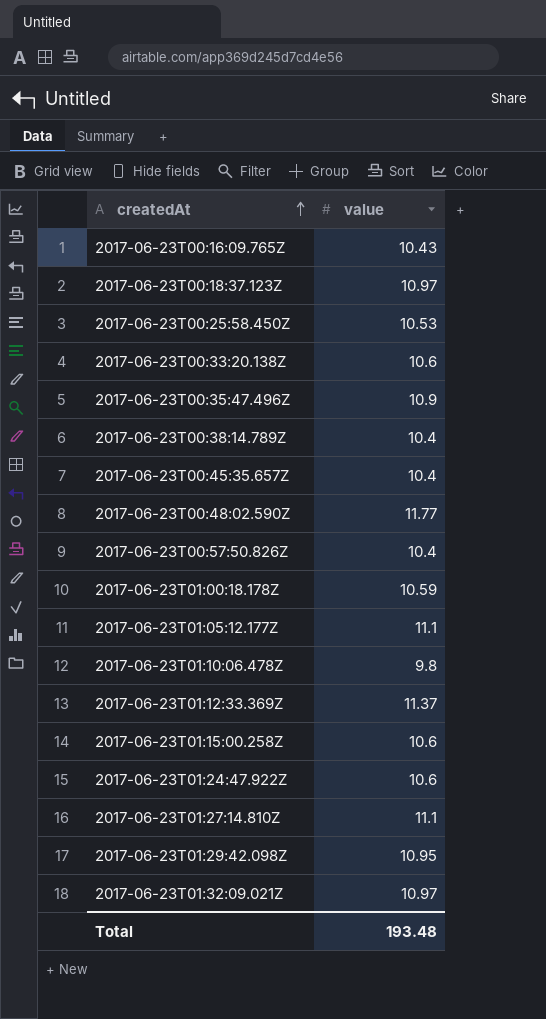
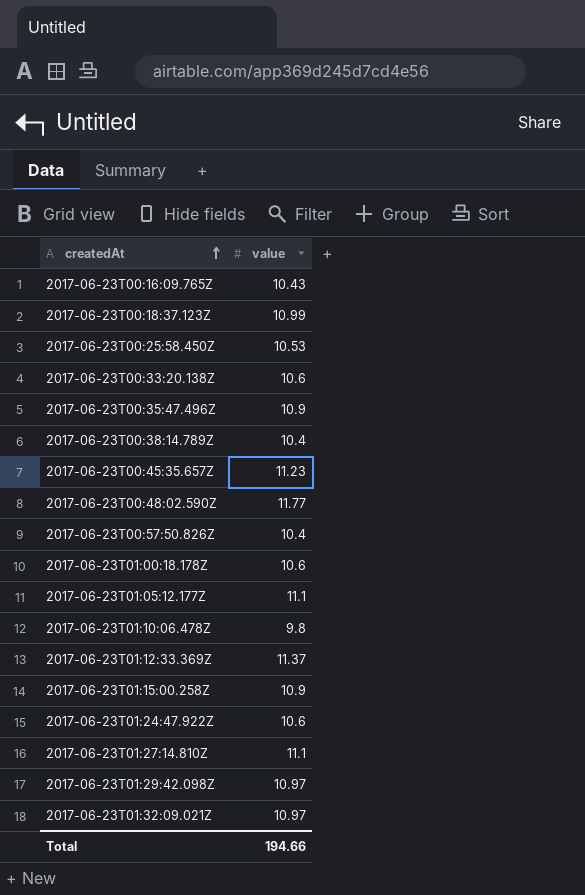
2017-06-23T00:18:37.123Z | value: 10.97 -> 10.99
2017-06-23T00:45:35.657Z | value: 10.4 -> 11.23
2017-06-23T01:00:18.178Z | value: 10.59 -> 10.6
2017-06-23T01:15:00.258Z | value: 10.6 -> 10.9
2017-06-23T01:29:42.098Z | value: 10.95 -> 10.97
Total | value: 193.48 -> 194.66

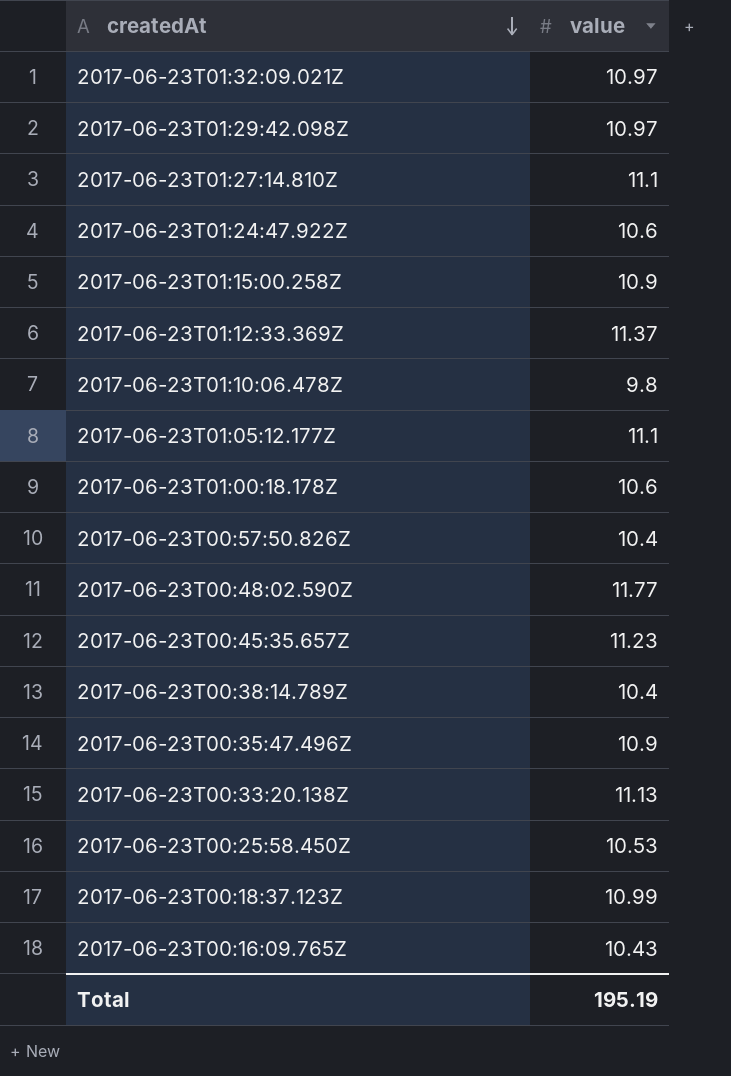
row order: createdAt ascending -> createdAt descending
2017-06-23T00:33:20.138Z | value: 10.6 -> 11.13
Total | value: 194.66 -> 195.19

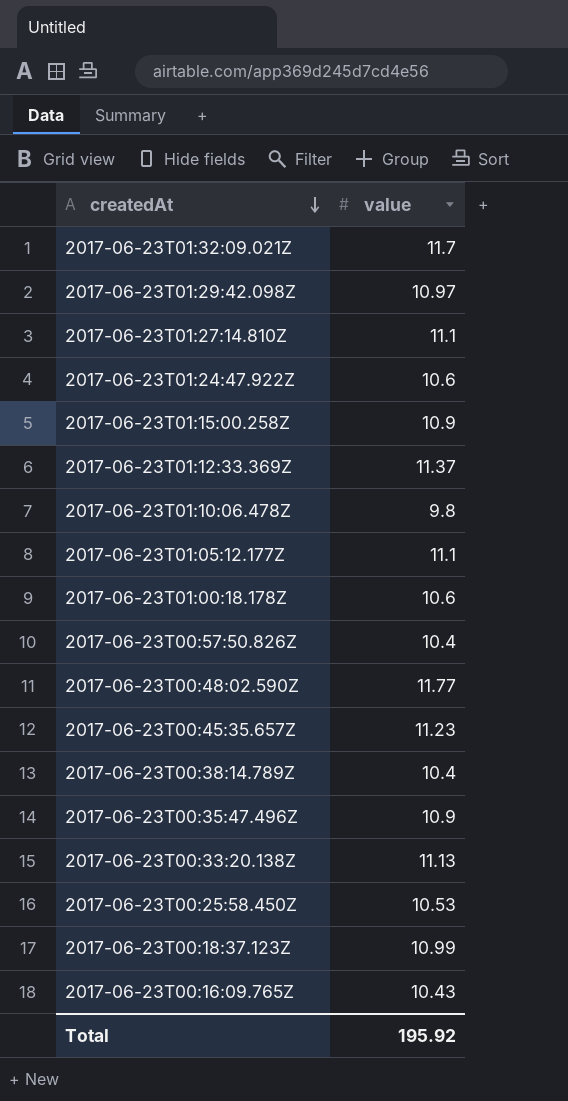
2017-06-23T01:32:09.021Z | value: 10.97 -> 11.7
Total | value: 195.19 -> 195.92

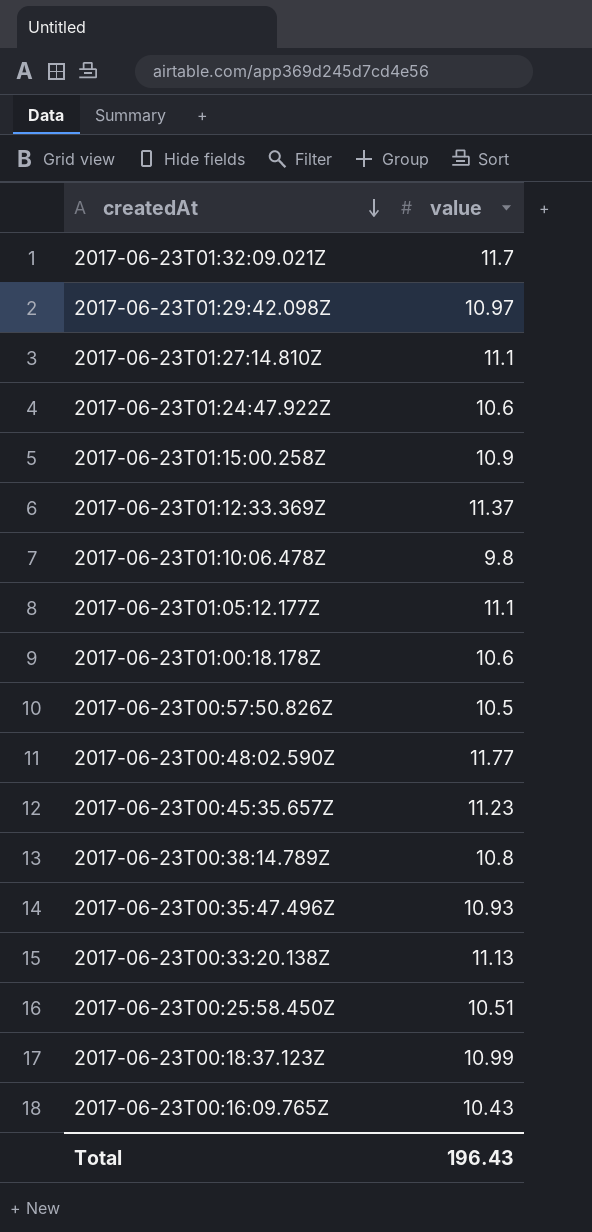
2017-06-23T00:57:50.826Z | value: 10.4 -> 10.5
2017-06-23T00:38:14.789Z | value: 10.4 -> 10.8
2017-06-23T00:35:47.496Z | value: 10.9 -> 10.93
2017-06-23T00:25:58.450Z | value: 10.53 -> 10.51
Total | value: 195.92 -> 196.43

